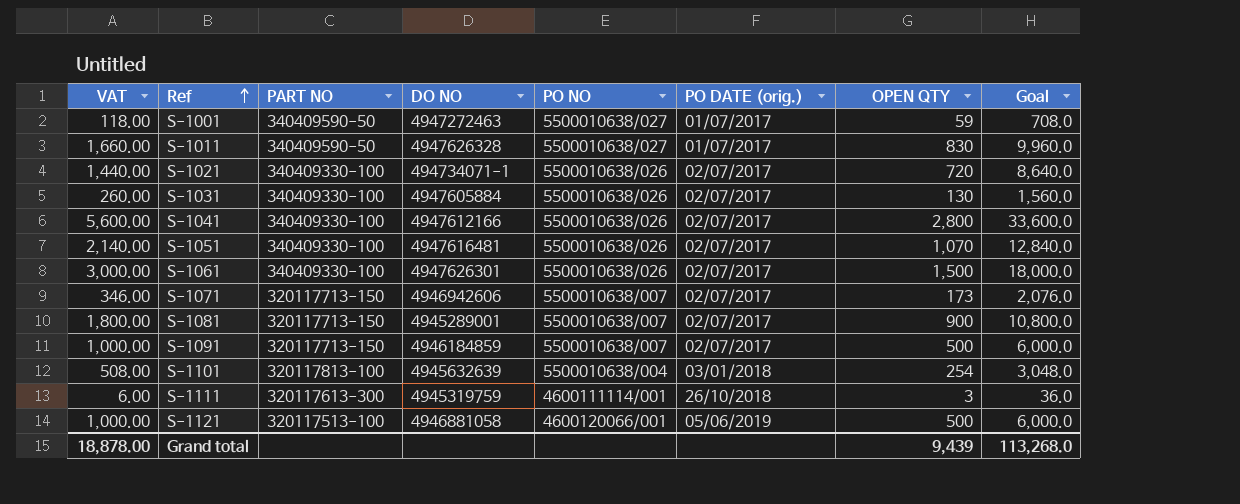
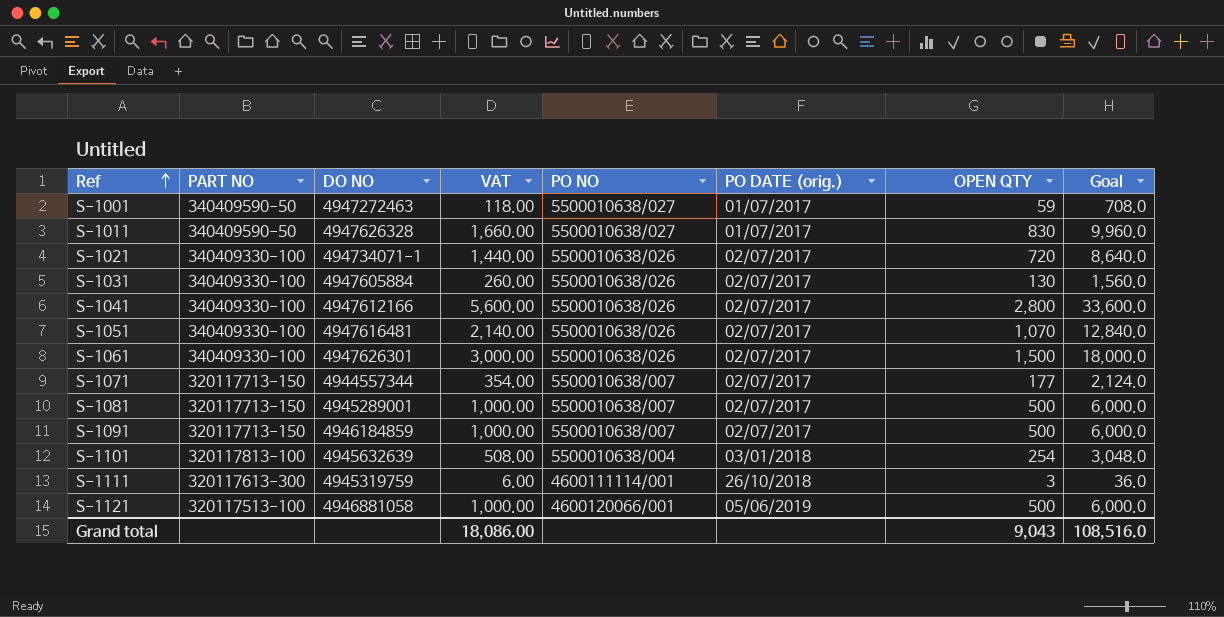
column VAT | position: 1 -> 4
S-1071 | DO NO: 4946942606 -> 4944557344
S-1071 | VAT: 346.00 -> 354.00
S-1071 | OPEN QTY: 173 -> 177
S-1071 | Goal: 2,076.0 -> 2,124.0
S-1081 | VAT: 1,800.00 -> 1,000.00
S-1081 | OPEN QTY: 900 -> 500
S-1081 | Goal: 10,800.0 -> 6,000.0
Grand total | VAT: 18,878.00 -> 18,086.00
Grand total | OPEN QTY: 9,439 -> 9,043
Grand total | Goal: 113,268.0 -> 108,516.0

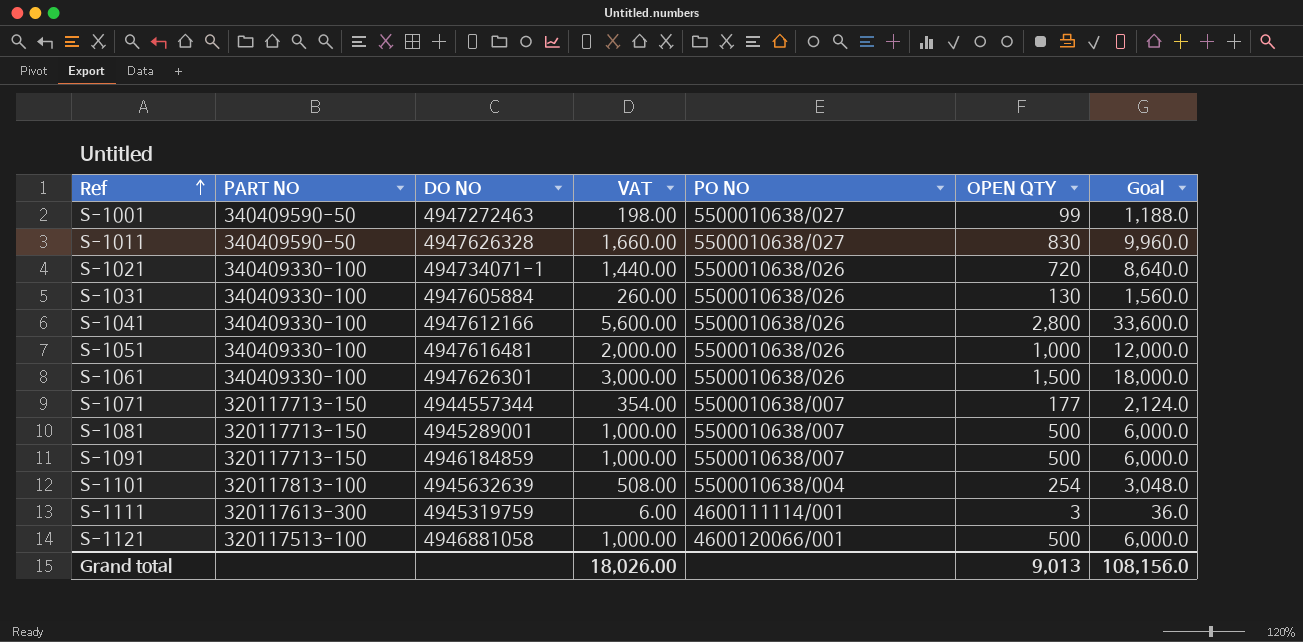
column PO DATE (orig.) | position: 6 -> none
S-1001 | VAT: 118.00 -> 198.00
S-1001 | OPEN QTY: 59 -> 99
S-1001 | Goal: 708.0 -> 1,188.0
S-1051 | VAT: 2,140.00 -> 2,000.00
S-1051 | OPEN QTY: 1,070 -> 1,000
S-1051 | Goal: 12,840.0 -> 12,000.0
Grand total | VAT: 18,086.00 -> 18,026.00
Grand total | OPEN QTY: 9,043 -> 9,013
Grand total | Goal: 108,516.0 -> 108,156.0

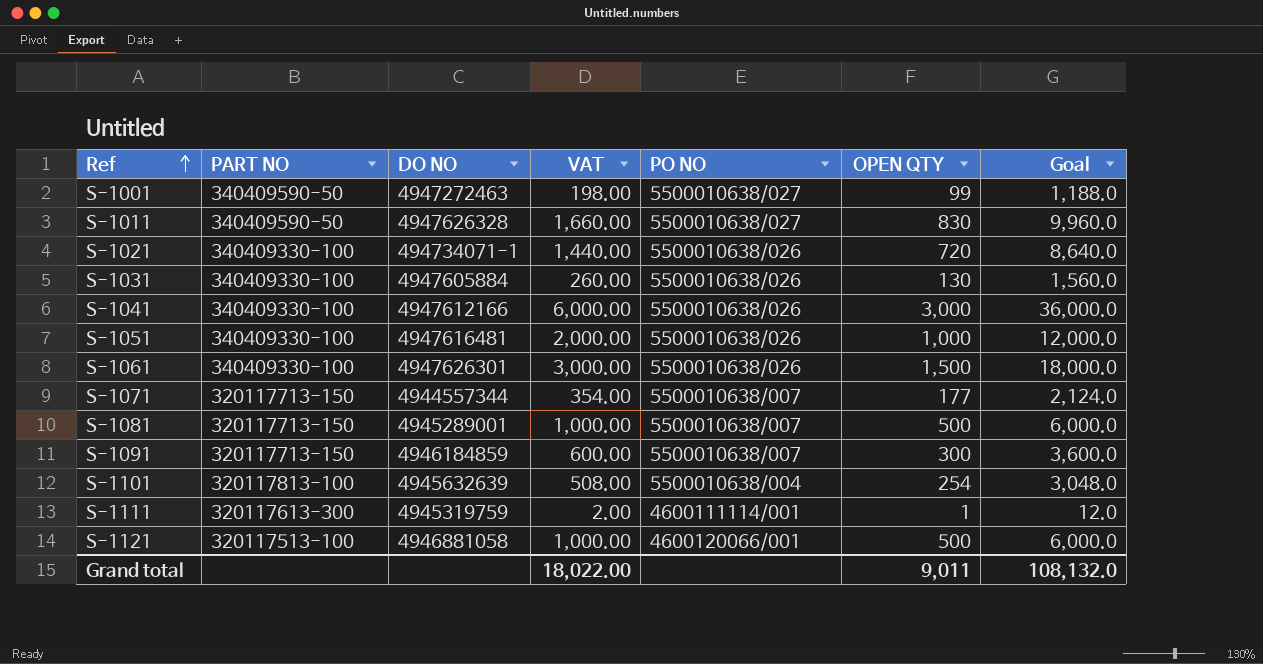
S-1041 | VAT: 5,600.00 -> 6,000.00
S-1041 | OPEN QTY: 2,800 -> 3,000
S-1041 | Goal: 33,600.0 -> 36,000.0
S-1091 | VAT: 1,000.00 -> 600.00
S-1091 | OPEN QTY: 500 -> 300
S-1091 | Goal: 6,000.0 -> 3,600.0
S-1111 | VAT: 6.00 -> 2.00
S-1111 | OPEN QTY: 3 -> 1
S-1111 | Goal: 36.0 -> 12.0
Grand total | VAT: 18,026.00 -> 18,022.00
Grand total | OPEN QTY: 9,013 -> 9,011
Grand total | Goal: 108,156.0 -> 108,132.0

